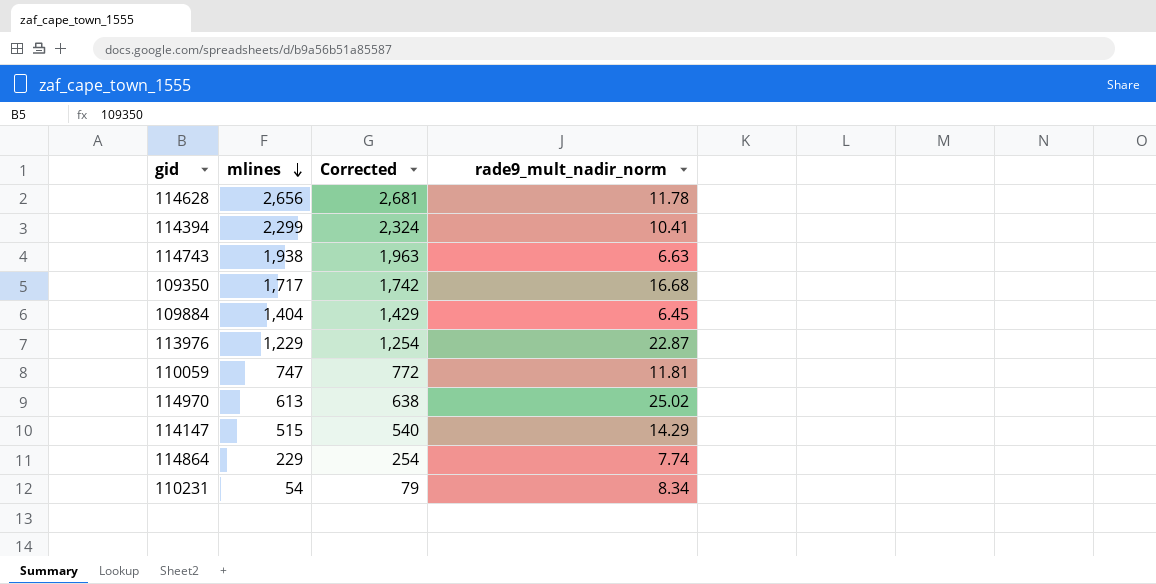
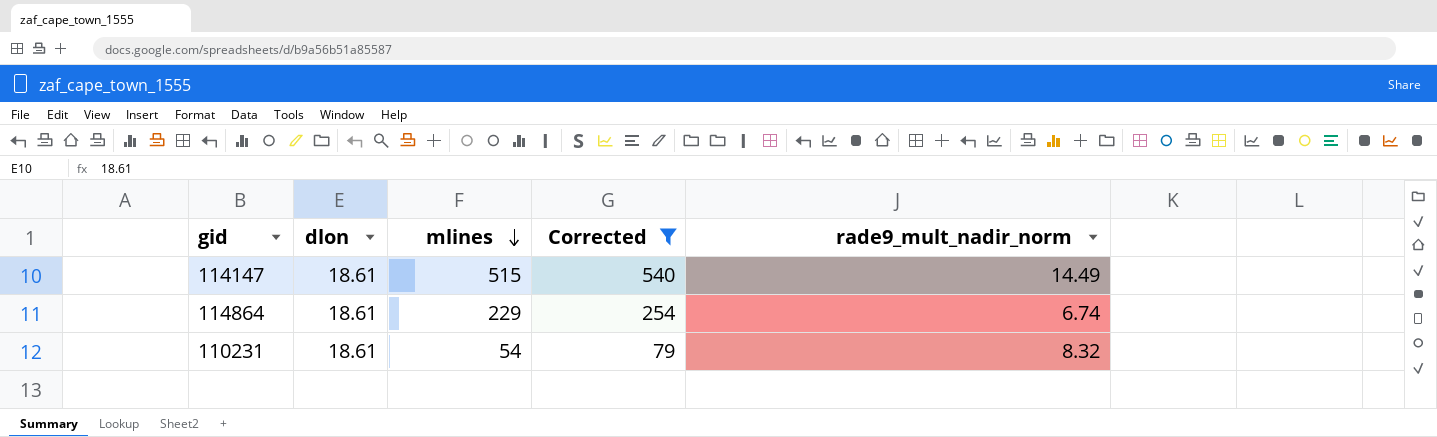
filter: none -> Corrected <= 540
column dlon | position: none -> 2
114147 | rade9_mult_nadir_norm: 14.29 -> 14.49
114864 | rade9_mult_nadir_norm: 7.74 -> 6.74
110231 | rade9_mult_nadir_norm: 8.34 -> 8.32

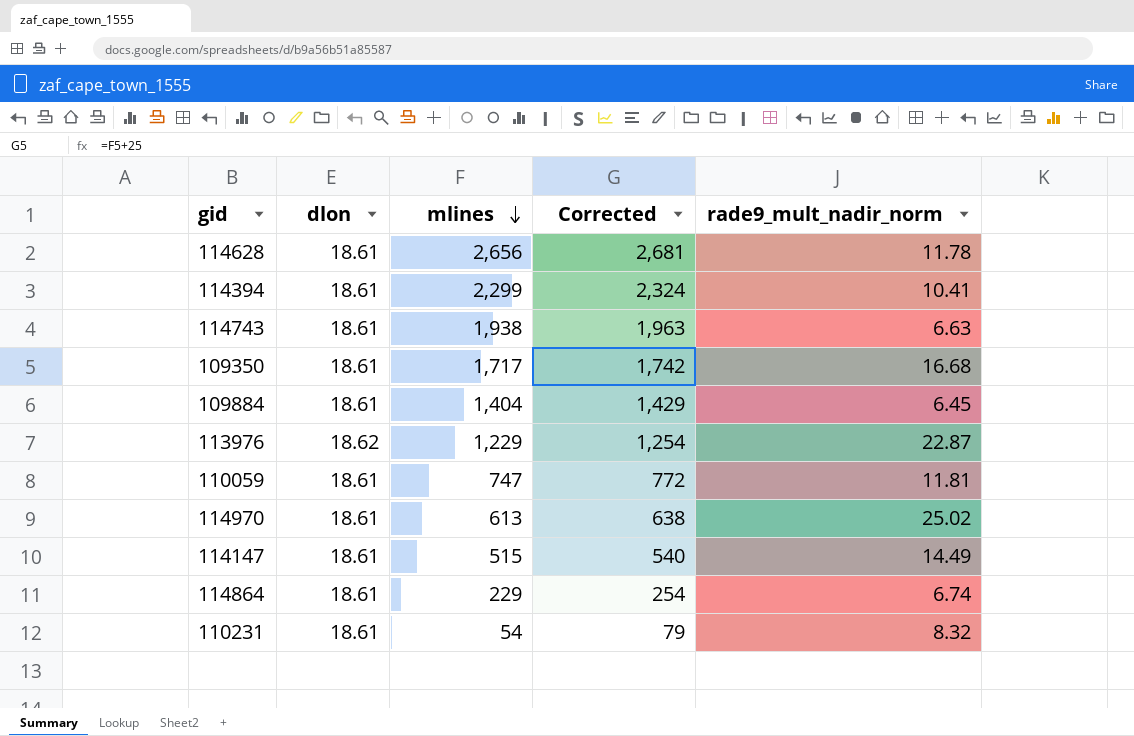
filter: Corrected <= 540 -> none

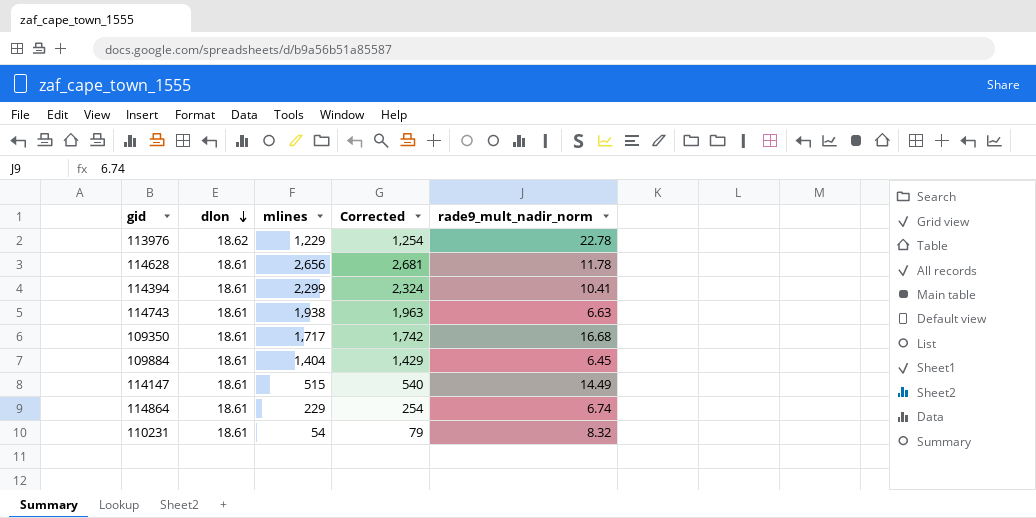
row order: mlines descending -> dlon descending
row 110059: 18.61 | 747 | 772 | 11.81 -> none
row 114970: 18.61 | 613 | 638 | 25.02 -> none
113976 | rade9_mult_nadir_norm: 22.87 -> 22.78

